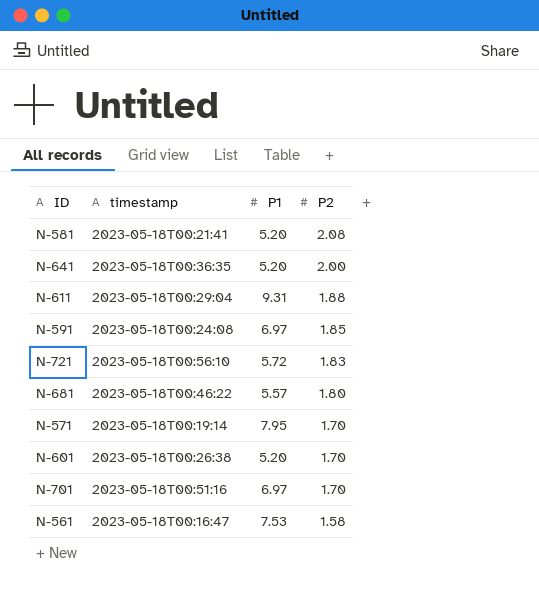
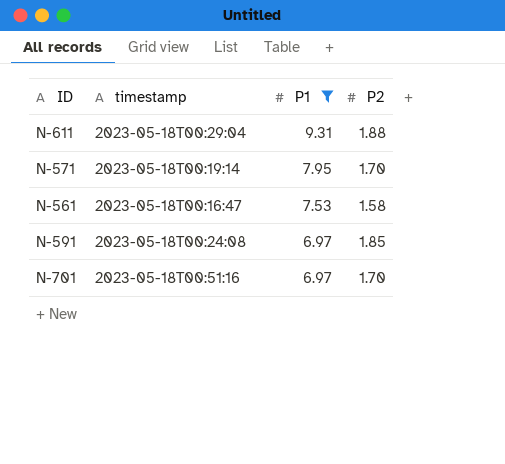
filter: none -> P1 >= 6.97
row order: P2 descending -> P1 descending

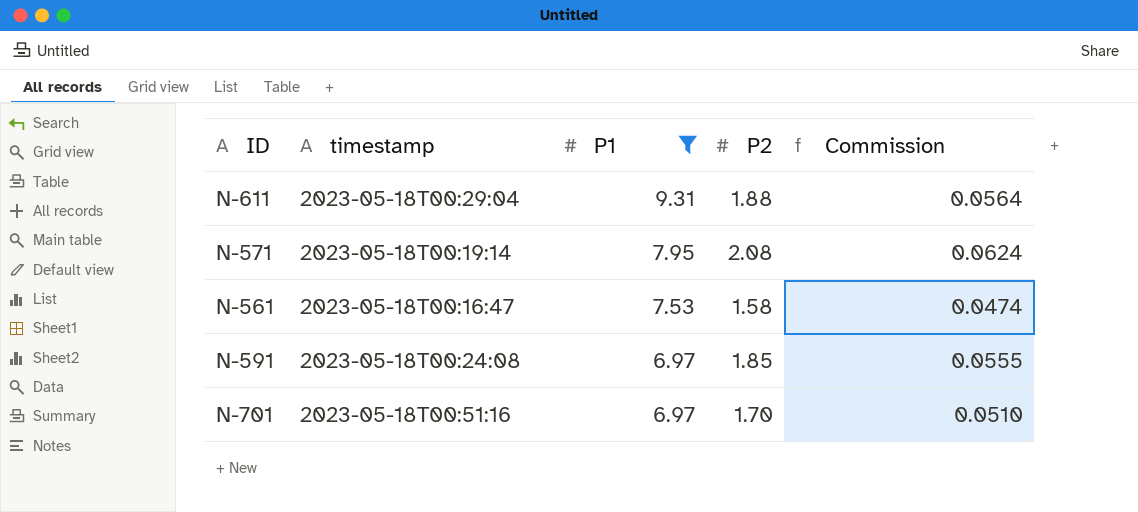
column Commission | formula: none -> [P2] * 0.03
N-571 | P2: 1.70 -> 2.08

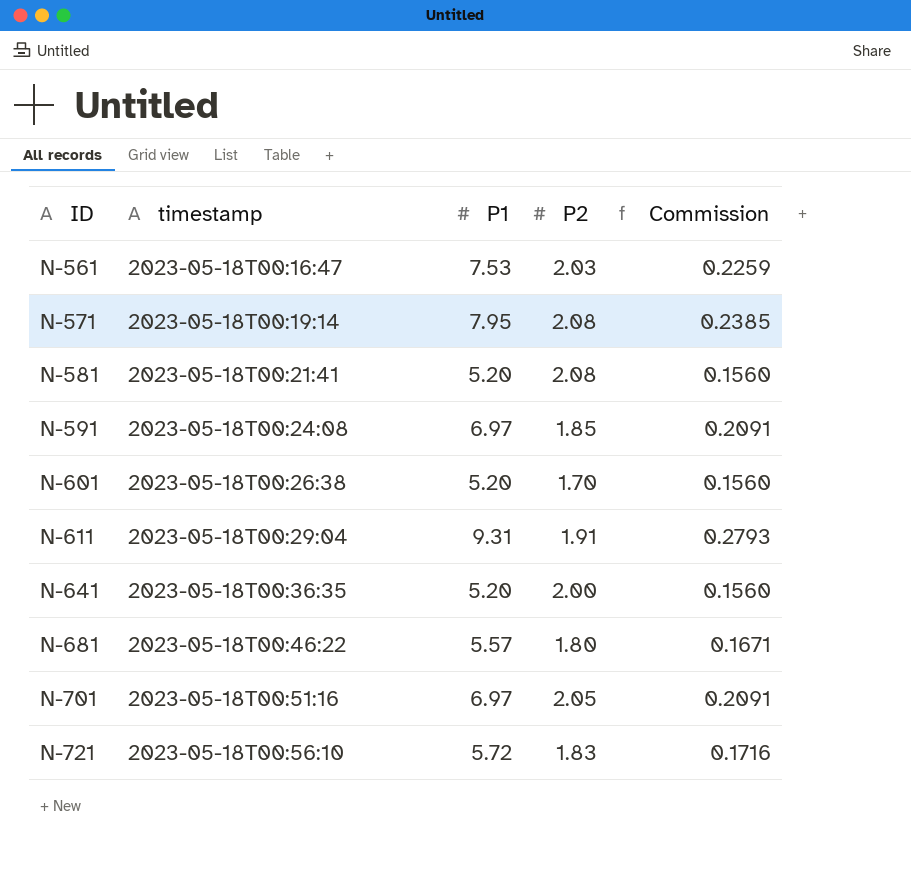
filter: P1 >= 6.97 -> none
row order: P1 descending -> ID ascending
column Commission | formula: [P2] * 0.03 -> [P1] * 0.03
N-561 | P2: 1.58 -> 2.03
N-611 | P2: 1.88 -> 1.91
N-701 | P2: 1.70 -> 2.05

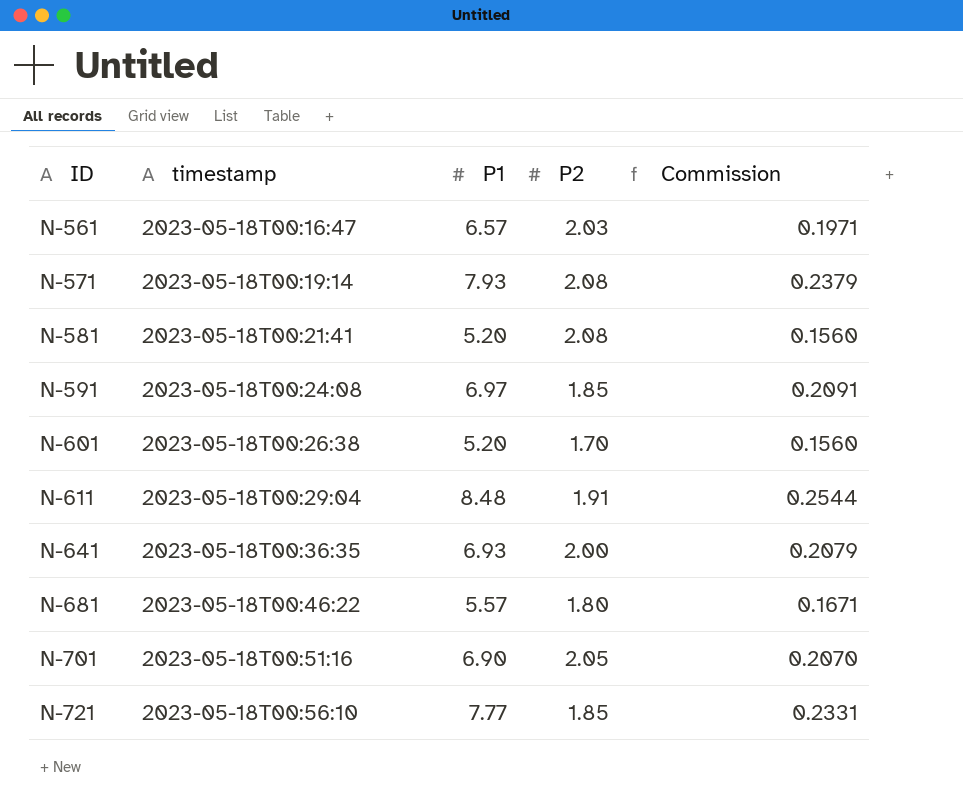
N-561 | P1: 7.53 -> 6.57
N-561 | Commission: 0.2259 -> 0.1971
N-571 | P1: 7.95 -> 7.93
N-571 | Commission: 0.2385 -> 0.2379
N-611 | P1: 9.31 -> 8.48
N-611 | Commission: 0.2793 -> 0.2544
N-641 | P1: 5.20 -> 6.93
N-641 | Commission: 0.1560 -> 0.2079
N-701 | P1: 6.97 -> 6.90
N-701 | Commission: 0.2091 -> 0.2070
N-721 | P1: 5.72 -> 7.77
N-721 | P2: 1.83 -> 1.85
N-721 | Commission: 0.1716 -> 0.2331

